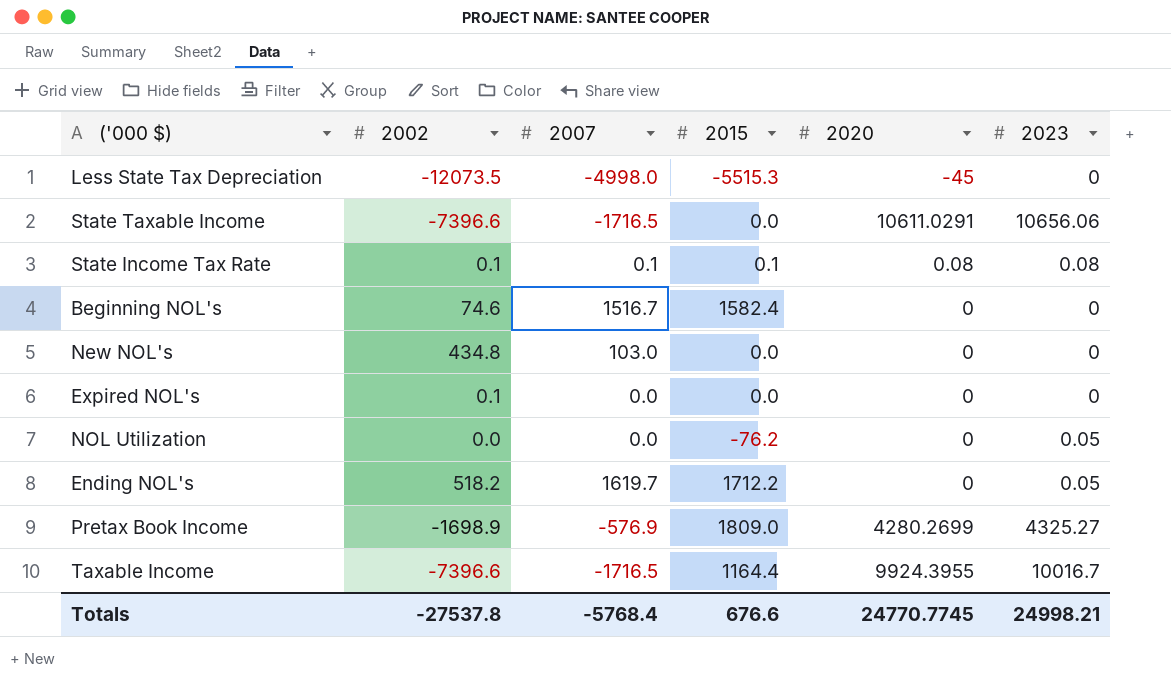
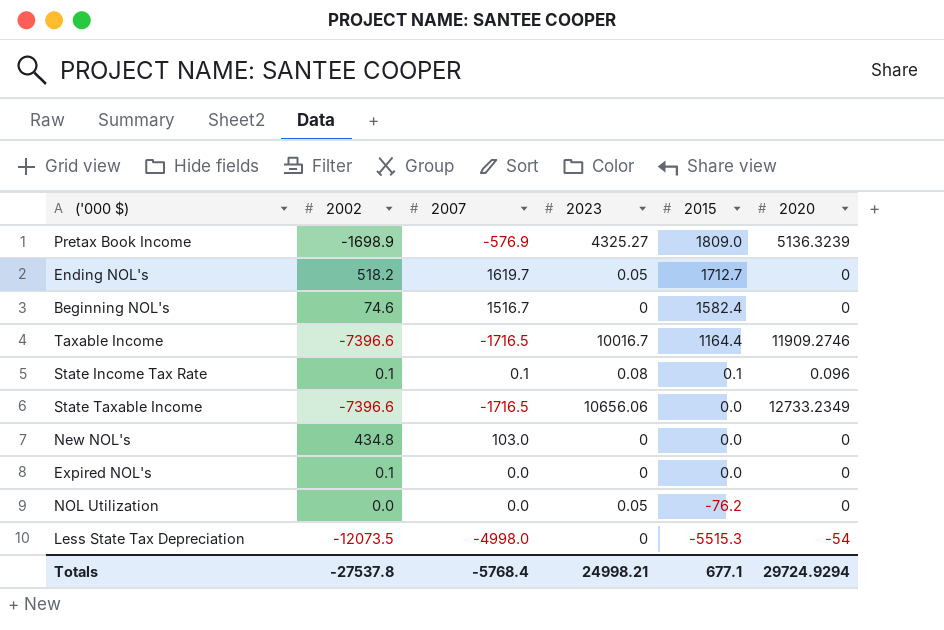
row order: none -> 2015 descending
column 2023 | position: 6 -> 4
Pretax Book Income | 2020: 4280.2699 -> 5136.3239
Ending NOL's | 2015: 1712.2 -> 1712.7
Taxable Income | 2020: 9924.3955 -> 11909.2746
State Income Tax Rate | 2020: 0.08 -> 0.096
State Taxable Income | 2020: 10611.0291 -> 12733.2349
Less State Tax Depreciation | 2020: -45 -> -54
Totals | 2015: 676.6 -> 677.1
Totals | 2020: 24770.7745 -> 29724.9294

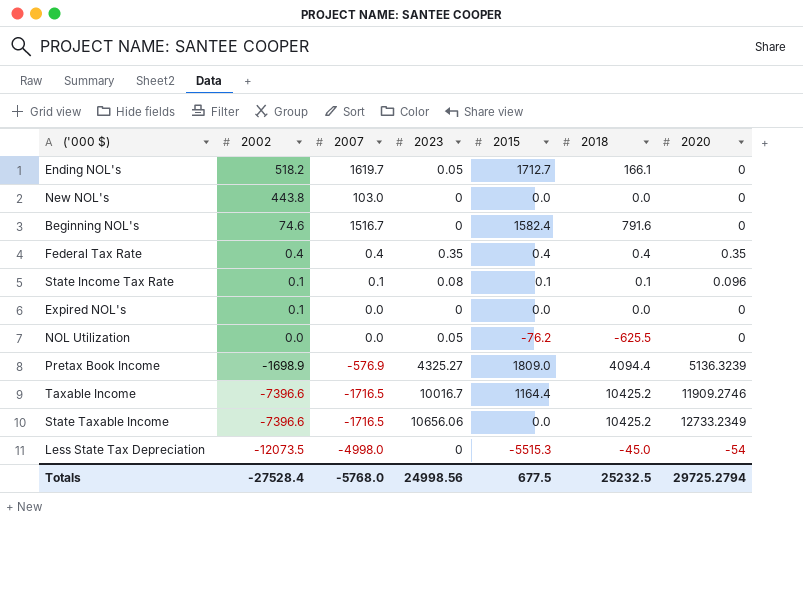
row order: 2015 descending -> 2002 descending
column 2018 | position: none -> 6
New NOL's | 2002: 434.8 -> 443.8
row Federal Tax Rate: none -> 0.4 | 0.4 | 0.35 | 0.4 | 0.4 | 0.35
Totals | 2002: -27537.8 -> -27528.4
Totals | 2007: -5768.4 -> -5768.0
Totals | 2023: 24998.21 -> 24998.56
Totals | 2015: 677.1 -> 677.5
Totals | 2020: 29724.9294 -> 29725.2794

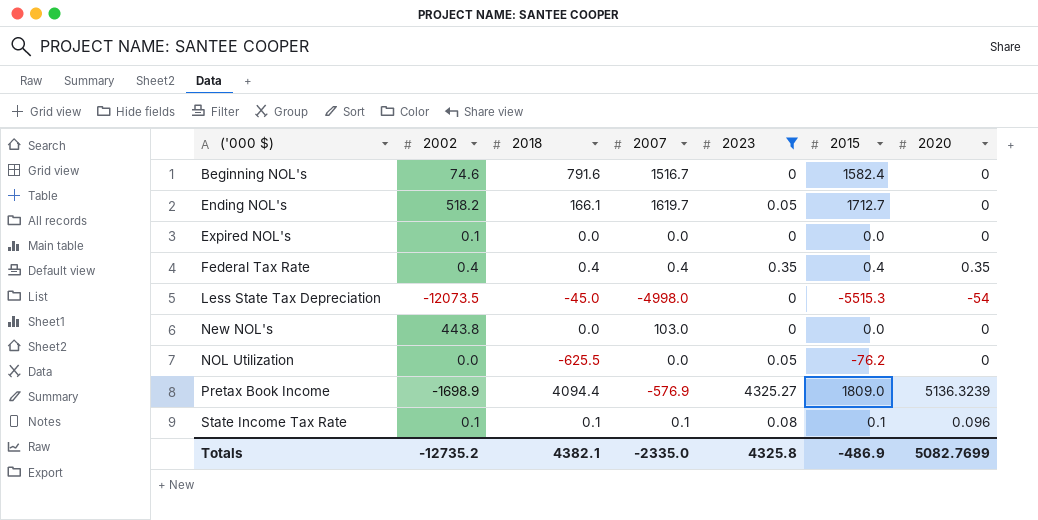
filter: none -> 2023 <= 4325.27
row order: 2002 descending -> ('000 $) ascending
column 2018 | position: 6 -> 3
Totals | 2002: -27528.4 -> -12735.2
Totals | 2018: 25232.5 -> 4382.1
Totals | 2007: -5768.0 -> -2335.0
Totals | 2023: 24998.56 -> 4325.8
Totals | 2015: 677.5 -> -486.9
Totals | 2020: 29725.2794 -> 5082.7699

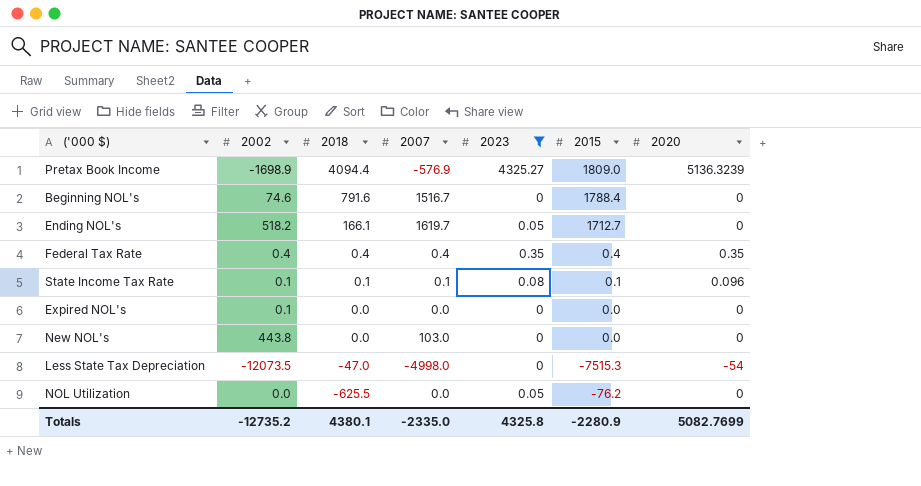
row order: ('000 $) ascending -> 2018 descending
Beginning NOL's | 2015: 1582.4 -> 1788.4
Less State Tax Depreciation | 2018: -45.0 -> -47.0
Less State Tax Depreciation | 2015: -5515.3 -> -7515.3
Totals | 2018: 4382.1 -> 4380.1
Totals | 2015: -486.9 -> -2280.9

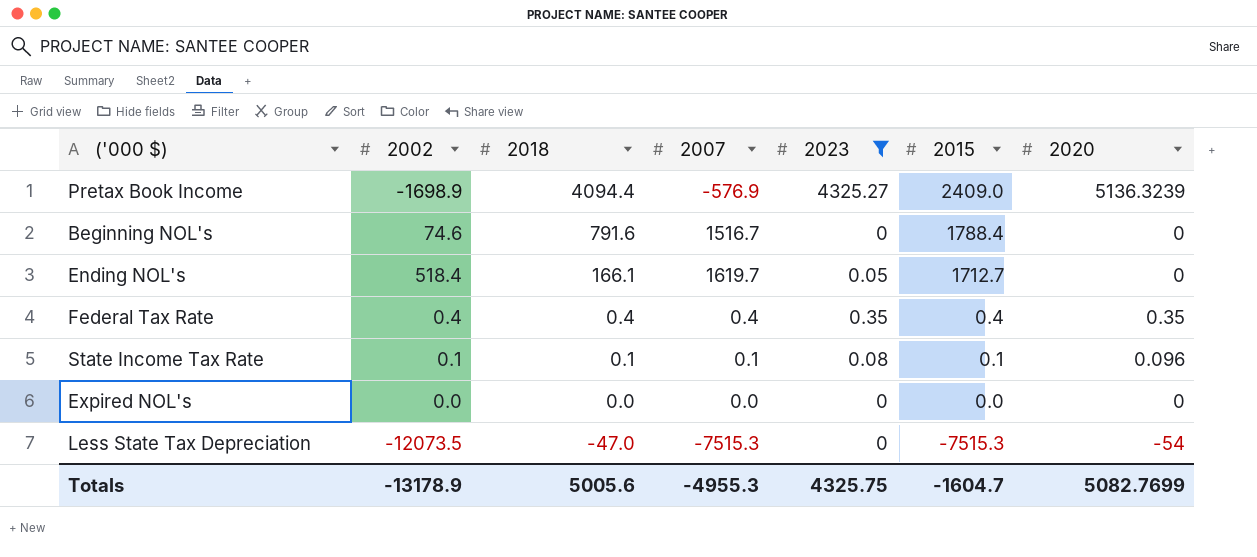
row New NOL's: 443.8 | 0.0 | 103.0 | 0 | 0.0 | 0 -> none
row NOL Utilization: 0.0 | -625.5 | 0.0 | 0.05 | -76.2 | 0 -> none
Pretax Book Income | 2015: 1809.0 -> 2409.0
Ending NOL's | 2002: 518.2 -> 518.4
Expired NOL's | 2002: 0.1 -> 0.0
Less State Tax Depreciation | 2007: -4998.0 -> -7515.3
Totals | 2002: -12735.2 -> -13178.9
Totals | 2018: 4380.1 -> 5005.6
Totals | 2007: -2335.0 -> -4955.3
Totals | 2023: 4325.8 -> 4325.75
Totals | 2015: -2280.9 -> -1604.7

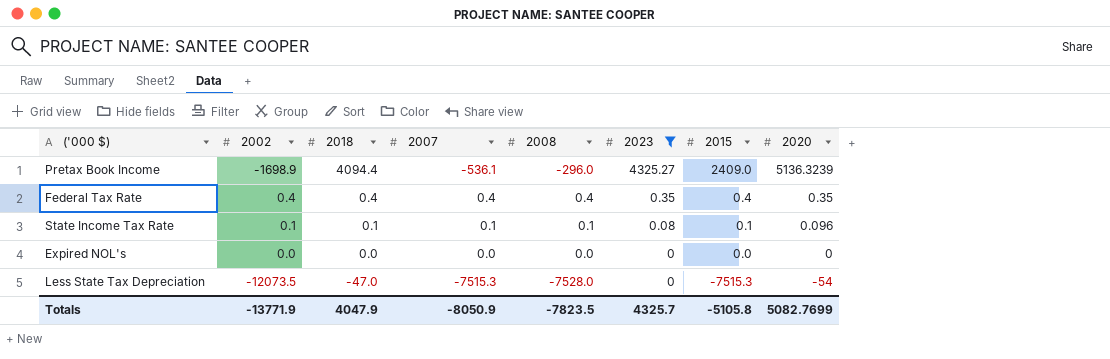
column 2008 | position: none -> 5
row Beginning NOL's: 74.6 | 791.6 | 1516.7 | 0 | 1788.4 | 0 -> none
row Ending NOL's: 518.4 | 166.1 | 1619.7 | 0.05 | 1712.7 | 0 -> none
Pretax Book Income | 2007: -576.9 -> -536.1
Totals | 2002: -13178.9 -> -13771.9
Totals | 2018: 5005.6 -> 4047.9
Totals | 2007: -4955.3 -> -8050.9
Totals | 2023: 4325.75 -> 4325.7
Totals | 2015: -1604.7 -> -5105.8

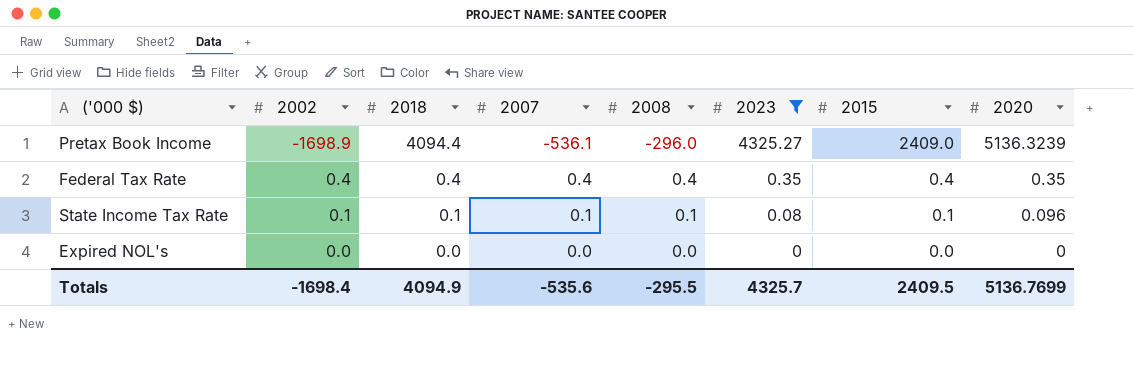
row Less State Tax Depreciation: -12073.5 | -47.0 | -7515.3 | -7528.0 | 0 | -7515.3 | -54 -> none
Totals | 2002: -13771.9 -> -1698.4
Totals | 2018: 4047.9 -> 4094.9
Totals | 2007: -8050.9 -> -535.6
Totals | 2008: -7823.5 -> -295.5
Totals | 2015: -5105.8 -> 2409.5
Totals | 2020: 5082.7699 -> 5136.7699

